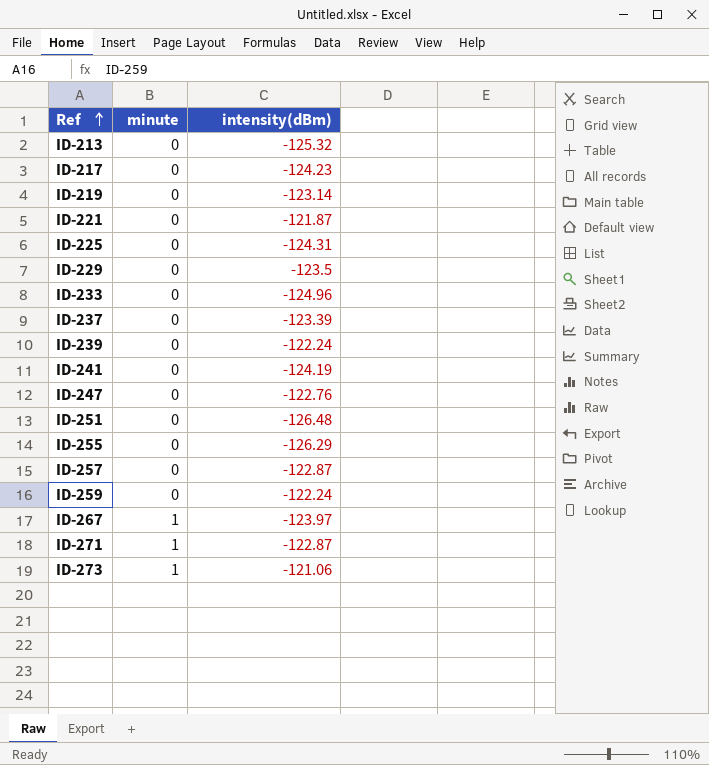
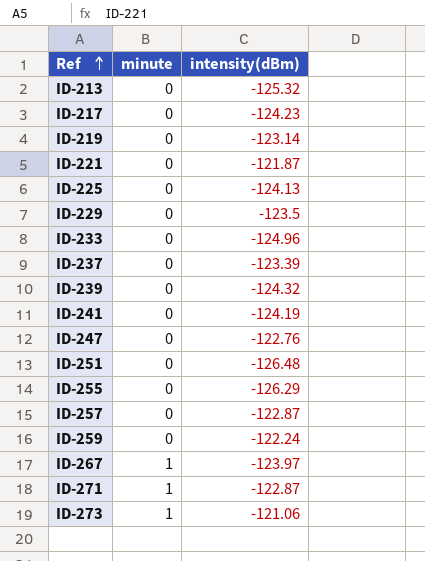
ID-225 | intensity(dBm): -124.31 -> -124.13
ID-239 | intensity(dBm): -122.24 -> -124.32

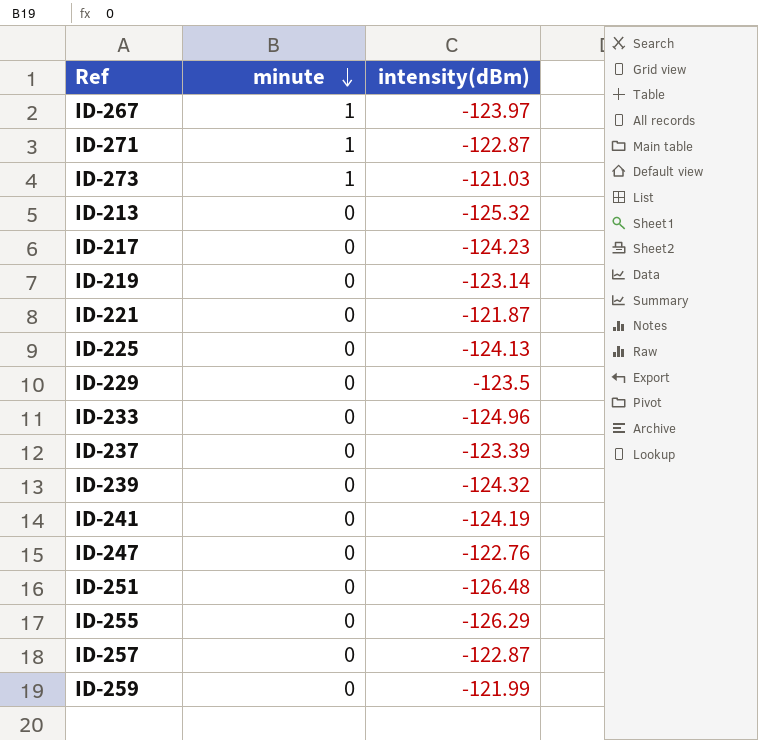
row order: Ref ascending -> minute descending
ID-273 | intensity(dBm): -121.06 -> -121.03
ID-259 | intensity(dBm): -122.24 -> -121.99

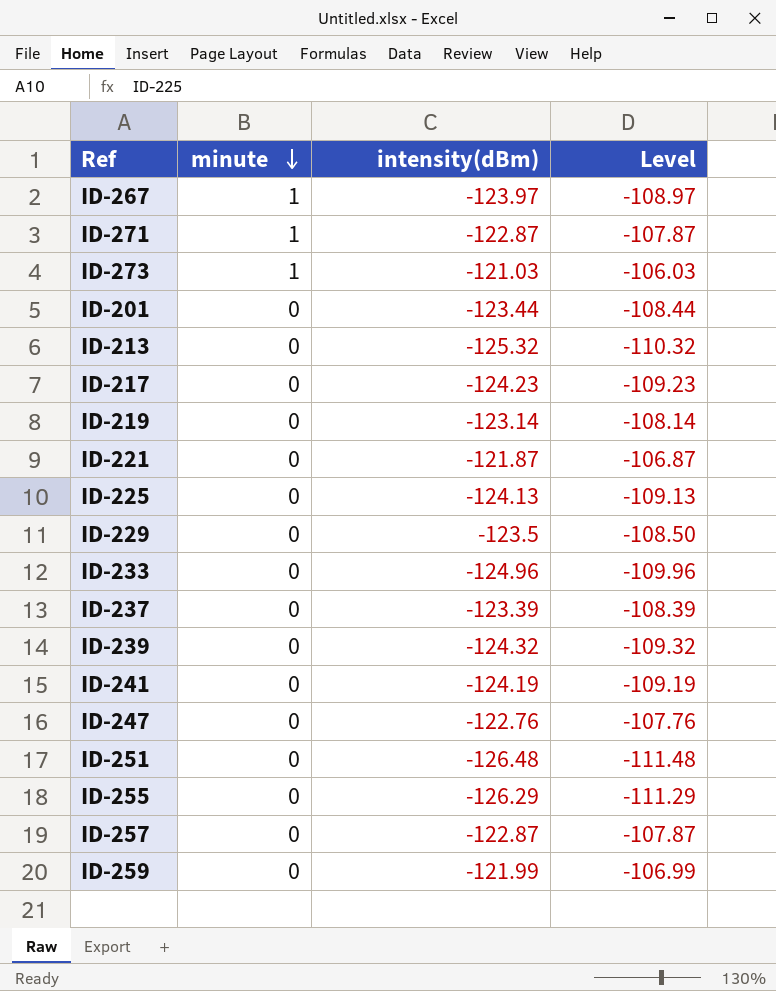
column Level | formula: none -> [intensity(dBm)] + 15
row ID-201: none -> 0 | -123.44 | -108.44

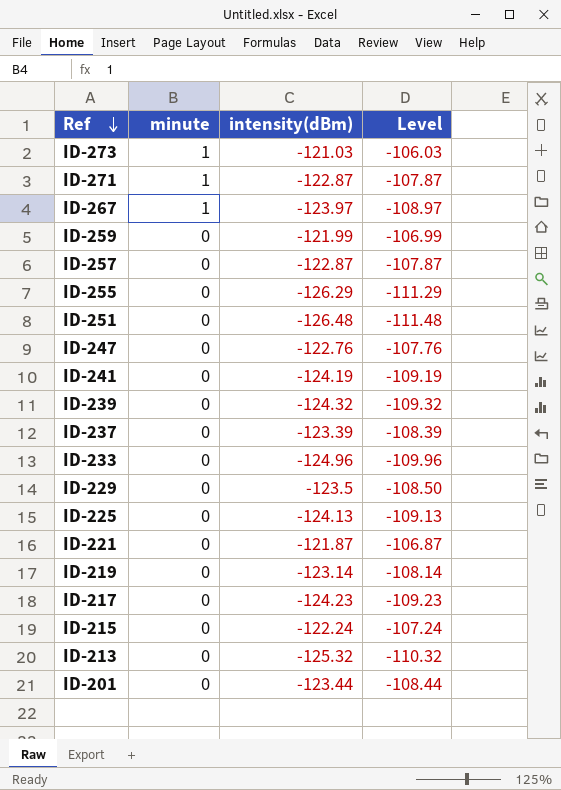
row order: minute descending -> Ref descending
row ID-215: none -> 0 | -122.24 | -107.24

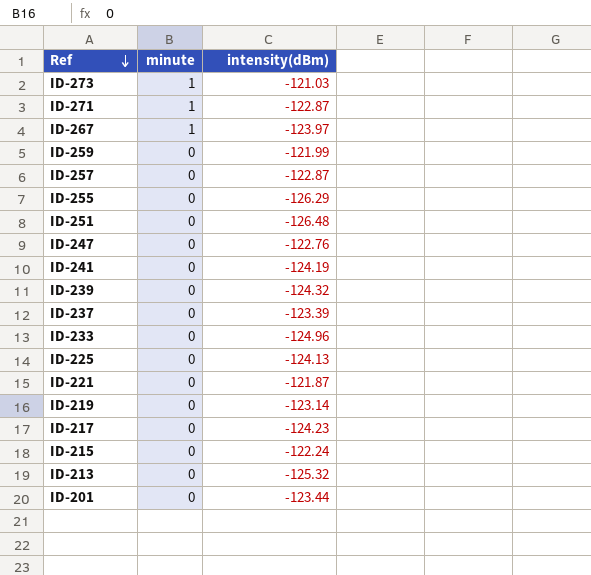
column Level | formula: [intensity(dBm)] + 15 -> none
row ID-229: 0 | -123.5 | -108.50 -> none

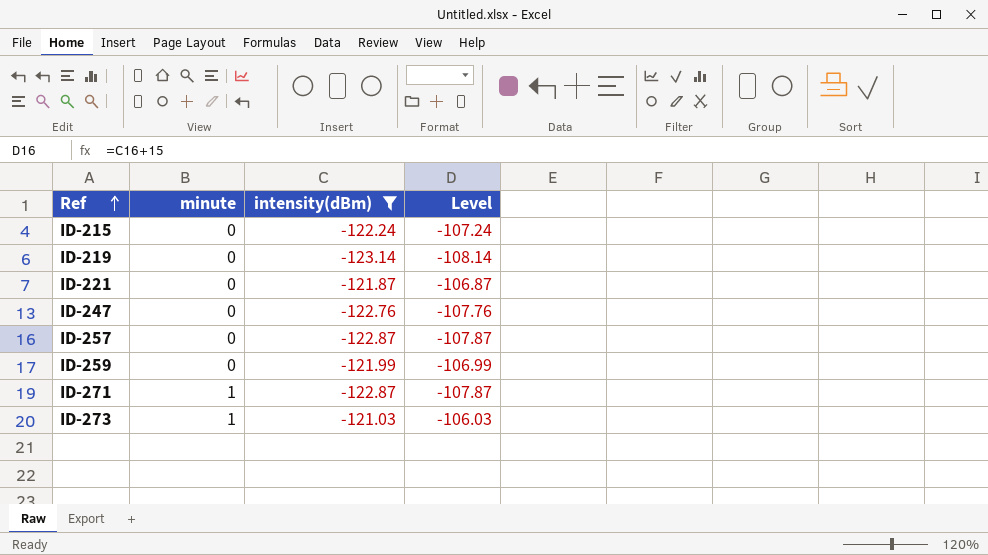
filter: none -> intensity(dBm) >= -123.14
row order: Ref descending -> Ref ascending
column Level | formula: none -> [intensity(dBm)] + 15

